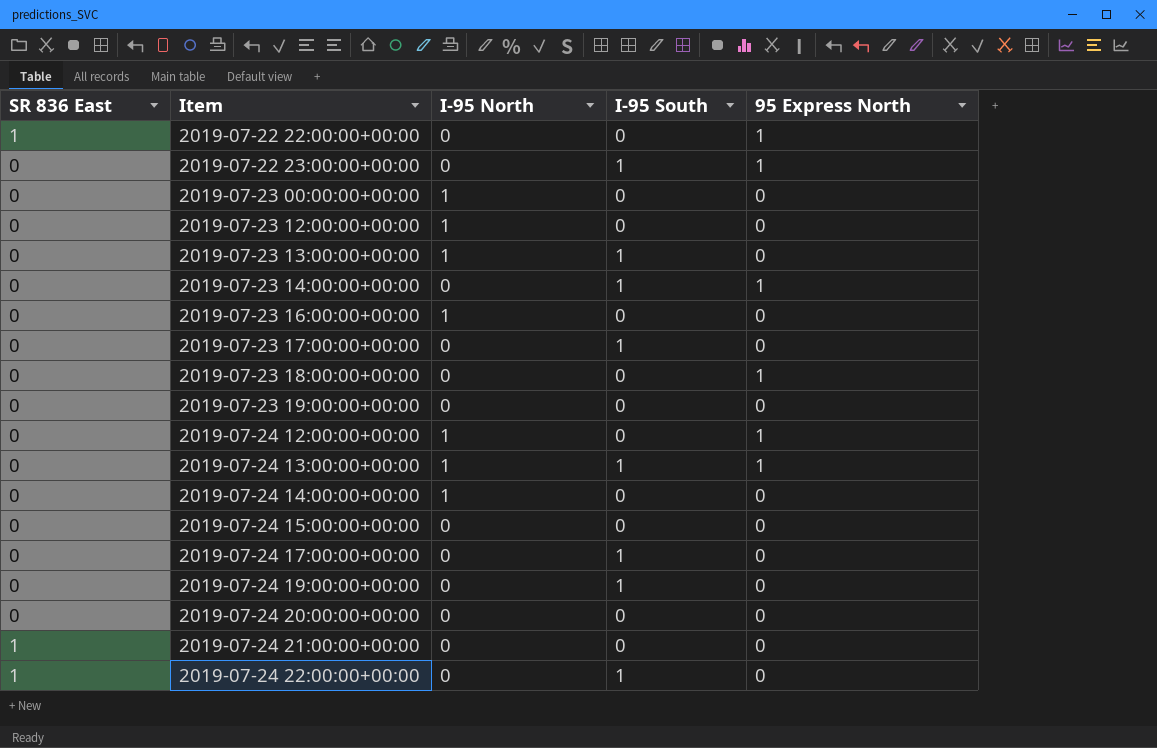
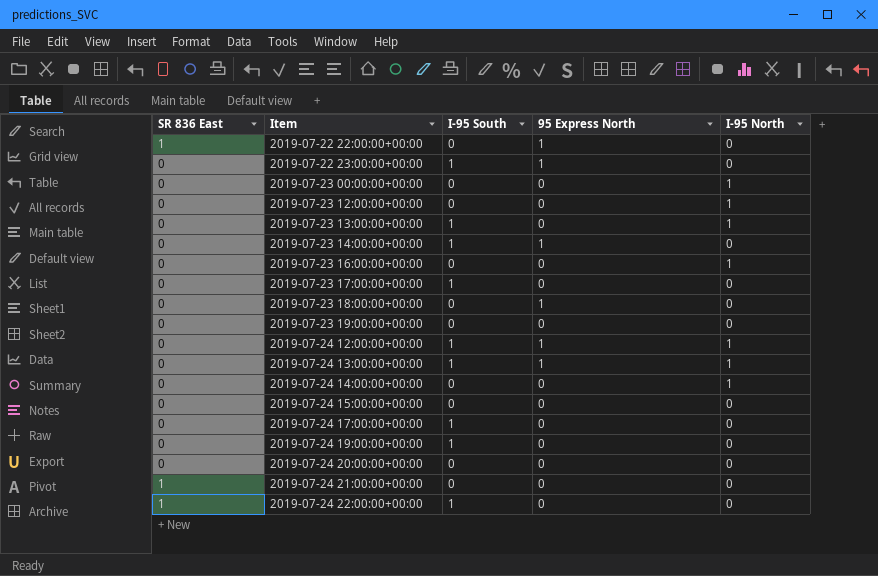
column I-95 North | position: 3 -> 5
2019-07-24 12:00:00+00:00 | I-95 South: 0 -> 1

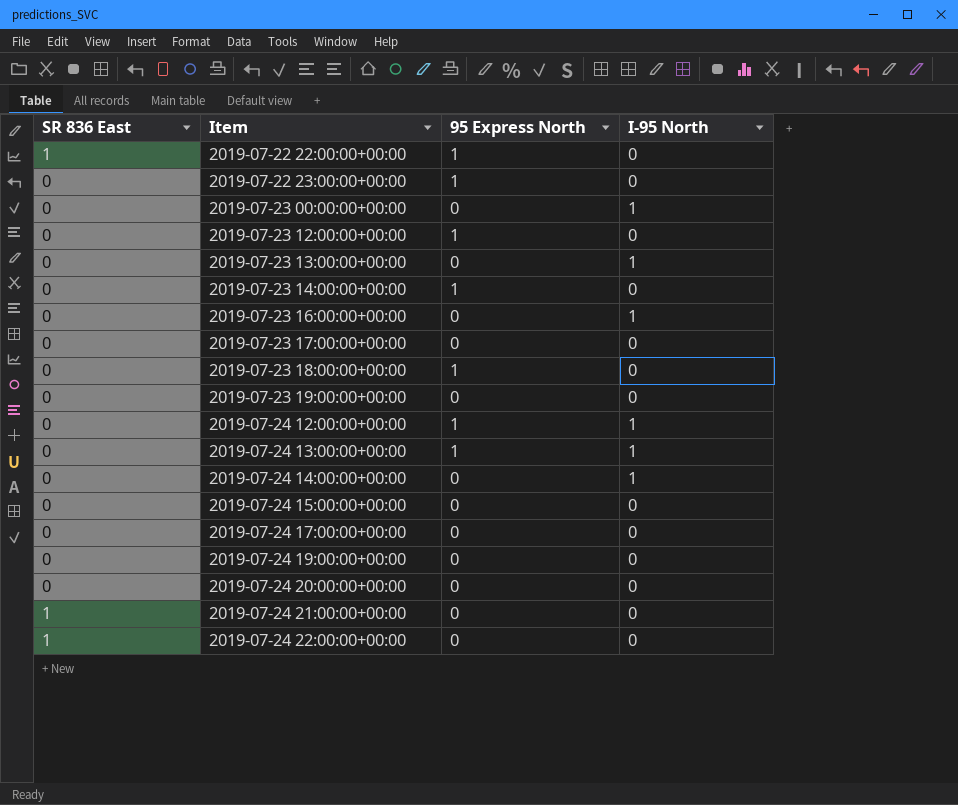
column I-95 South | position: 3 -> none
2019-07-23 12:00:00+00:00 | 95 Express North: 0 -> 1
2019-07-23 12:00:00+00:00 | I-95 North: 1 -> 0

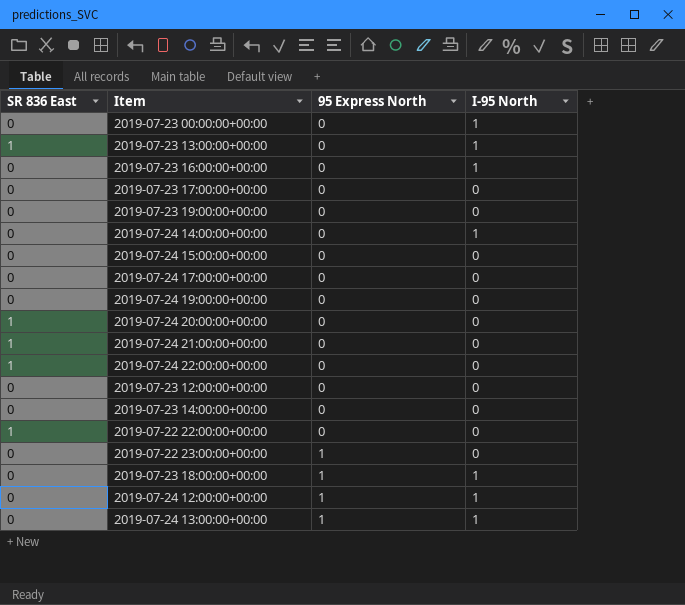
row order: Item ascending -> 95 Express North ascending
2019-07-23 13:00:00+00:00 | SR 836 East: 0 -> 1
2019-07-24 20:00:00+00:00 | SR 836 East: 0 -> 1
2019-07-23 12:00:00+00:00 | 95 Express North: 1 -> 0
2019-07-23 14:00:00+00:00 | 95 Express North: 1 -> 0
2019-07-22 22:00:00+00:00 | 95 Express North: 1 -> 0
2019-07-23 18:00:00+00:00 | I-95 North: 0 -> 1

